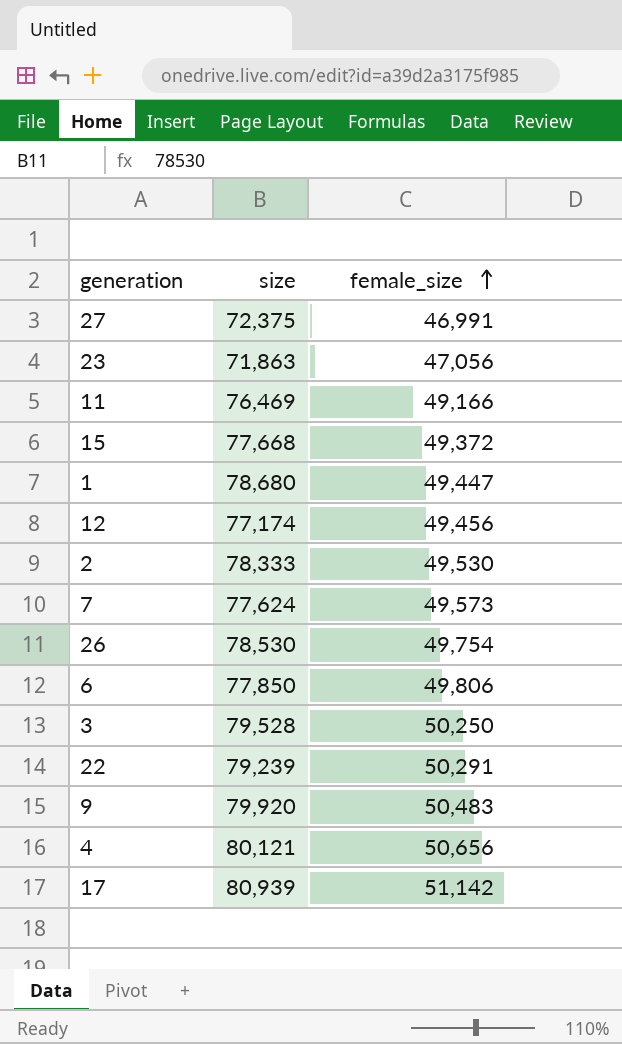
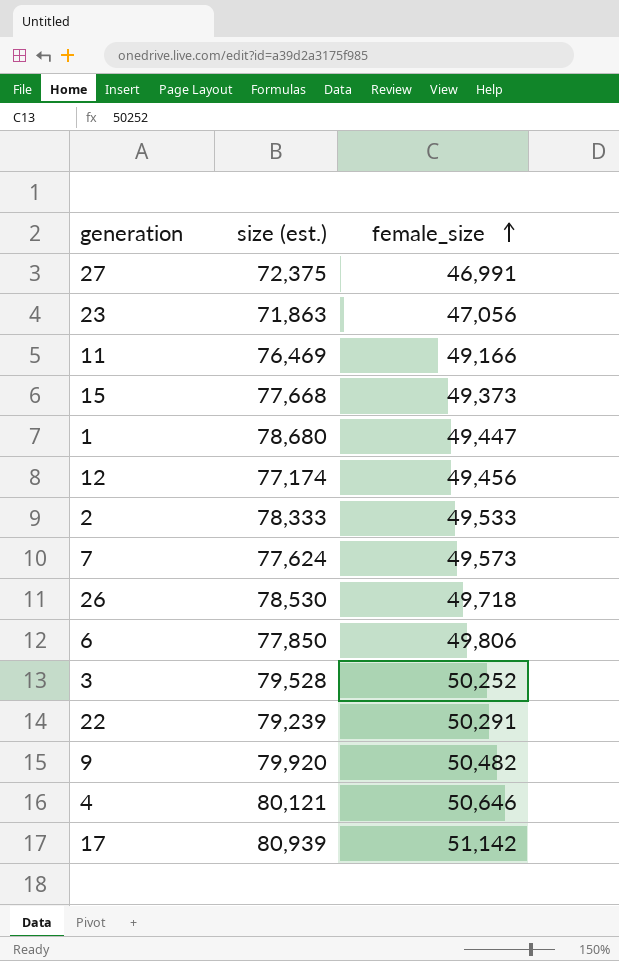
column name: size -> size (est.)
15 | female_size: 49,372 -> 49,373
2 | female_size: 49,530 -> 49,533
26 | female_size: 49,754 -> 49,718
3 | female_size: 50,250 -> 50,252
9 | female_size: 50,483 -> 50,482
4 | female_size: 50,656 -> 50,646

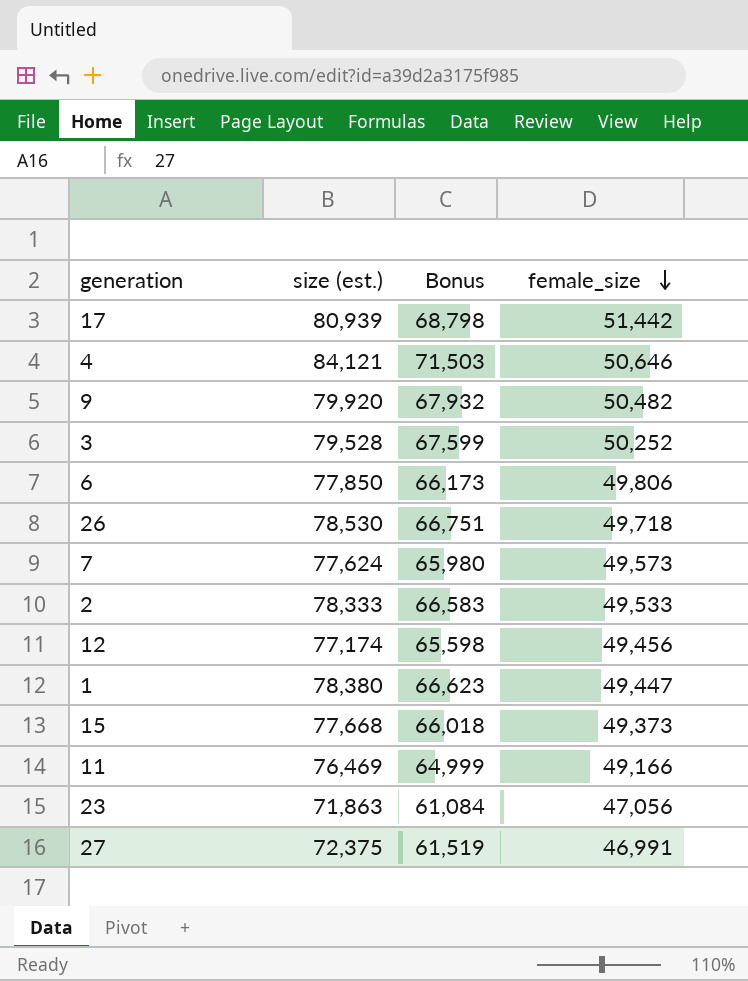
row order: female_size ascending -> female_size descending
column Bonus | formula: none -> [size (est.)] * 0.85
row 22: 79,239 | 50,291 -> none
17 | female_size: 51,142 -> 51,442
4 | size (est.): 80,121 -> 84,121
1 | size (est.): 78,680 -> 78,380

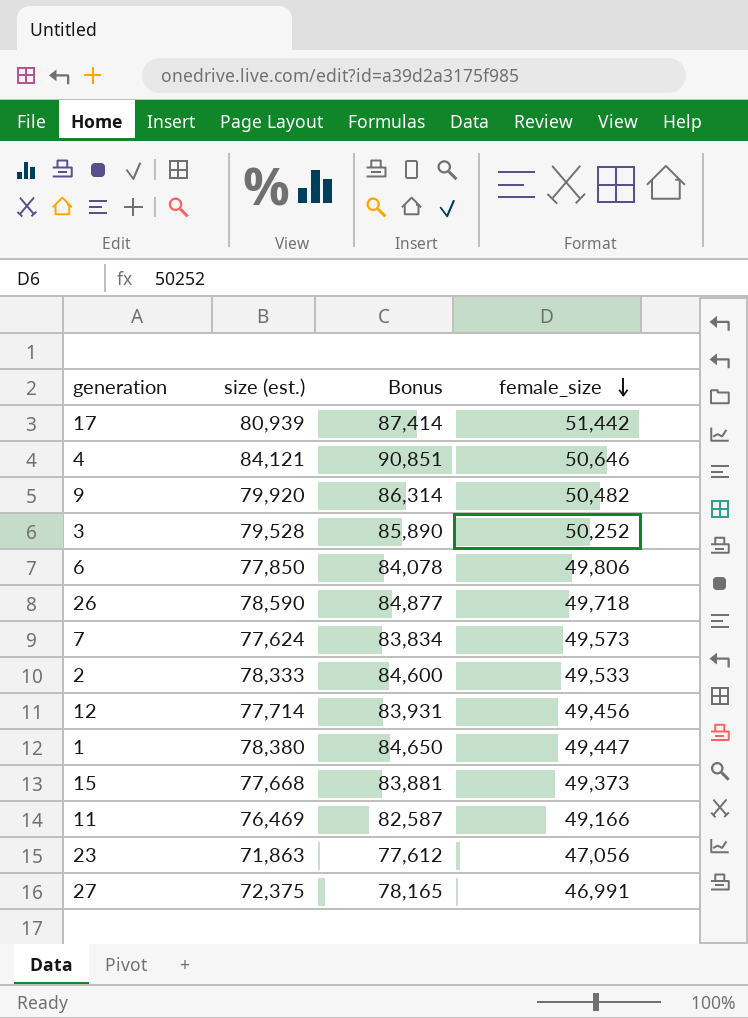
column Bonus | formula: [size (est.)] * 0.85 -> [size (est.)] * 1.08
26 | size (est.): 78,530 -> 78,590
12 | size (est.): 77,174 -> 77,714

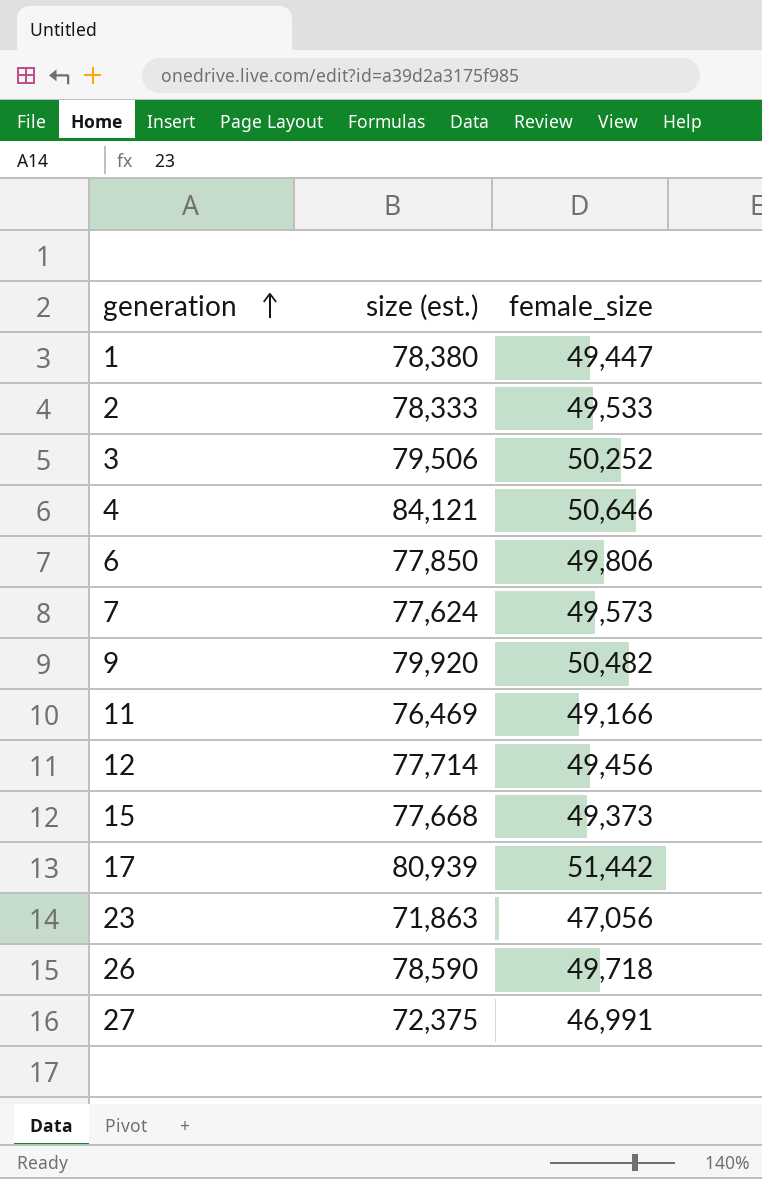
row order: female_size descending -> generation ascending
column Bonus | formula: [size (est.)] * 1.08 -> none
3 | size (est.): 79,528 -> 79,506

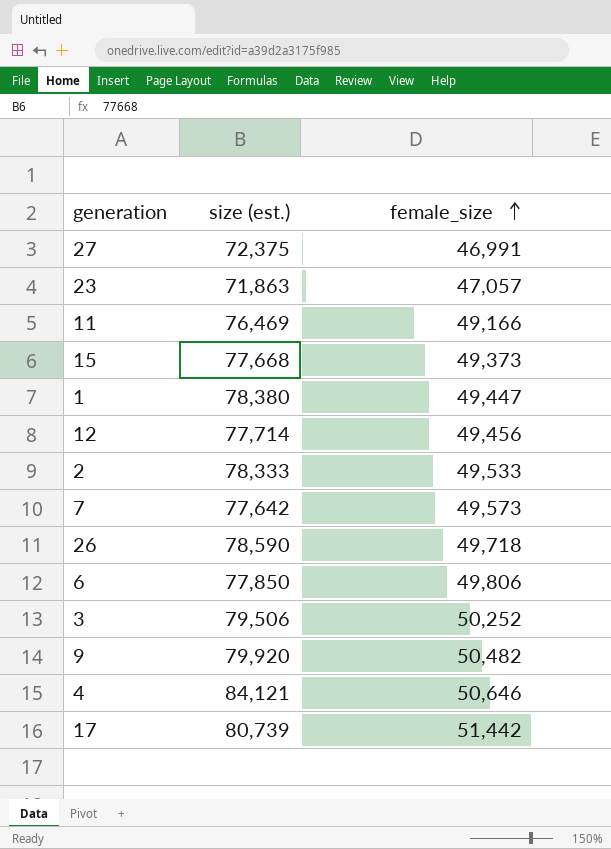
row order: generation ascending -> female_size ascending
23 | female_size: 47,056 -> 47,057
7 | size (est.): 77,624 -> 77,642
17 | size (est.): 80,939 -> 80,739

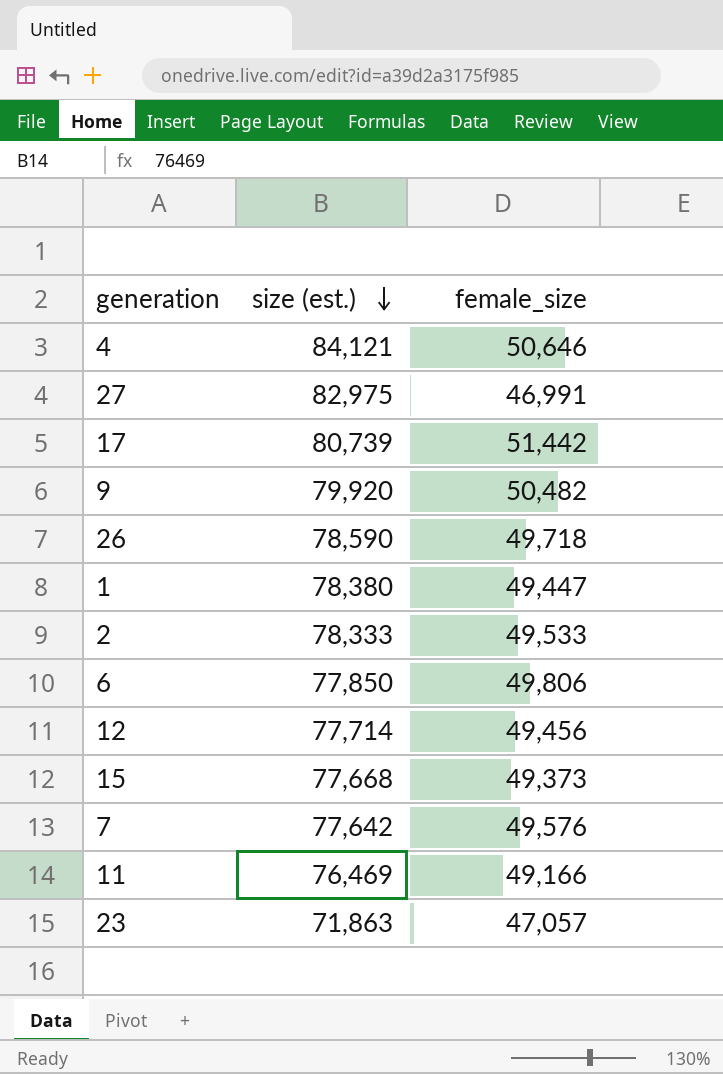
row order: female_size ascending -> size (est.) descending
row 3: 79,506 | 50,252 -> none
27 | size (est.): 72,375 -> 82,975
7 | female_size: 49,573 -> 49,576

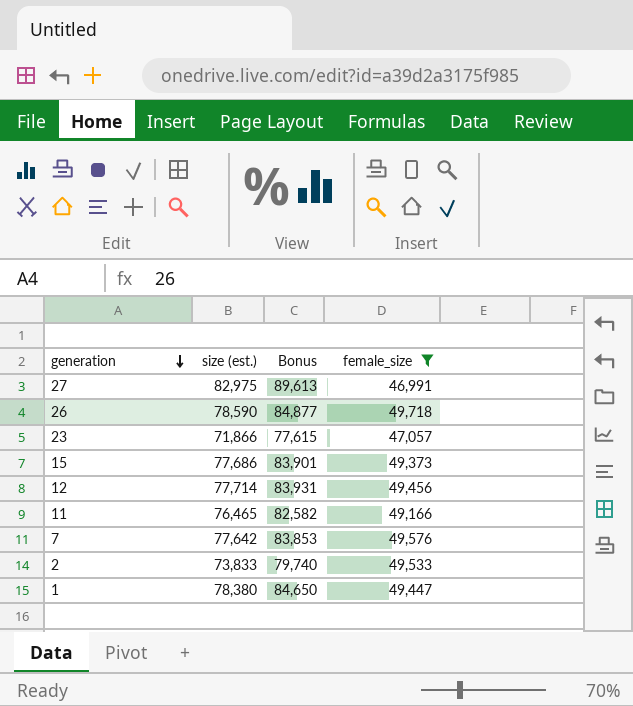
filter: none -> female_size <= 49,718
row order: size (est.) descending -> generation descending
column Bonus | formula: none -> [size (est.)] * 1.08
23 | size (est.): 71,863 -> 71,866
15 | size (est.): 77,668 -> 77,686
11 | size (est.): 76,469 -> 76,465
2 | size (est.): 78,333 -> 73,833

